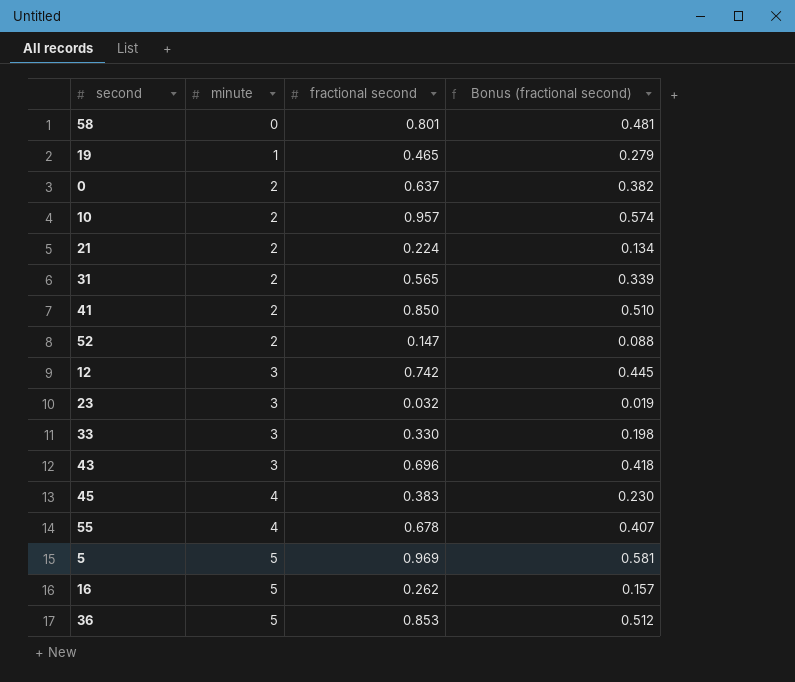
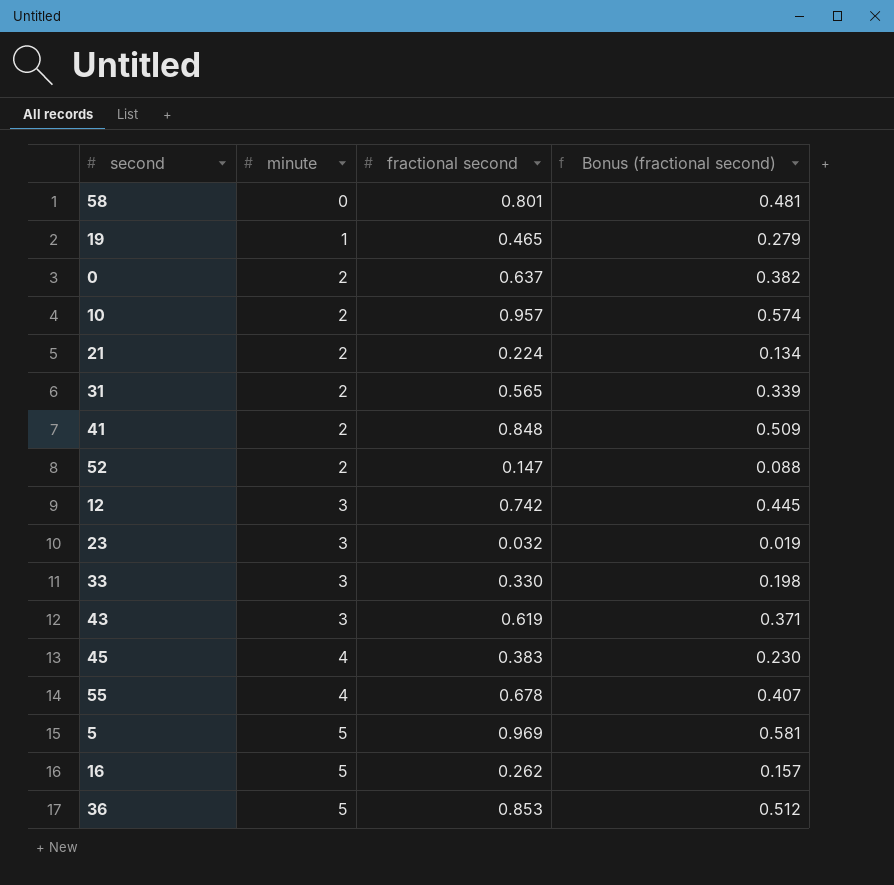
41 | fractional second: 0.850 -> 0.848
41 | Bonus (fractional second): 0.510 -> 0.509
43 | fractional second: 0.696 -> 0.619
43 | Bonus (fractional second): 0.418 -> 0.371

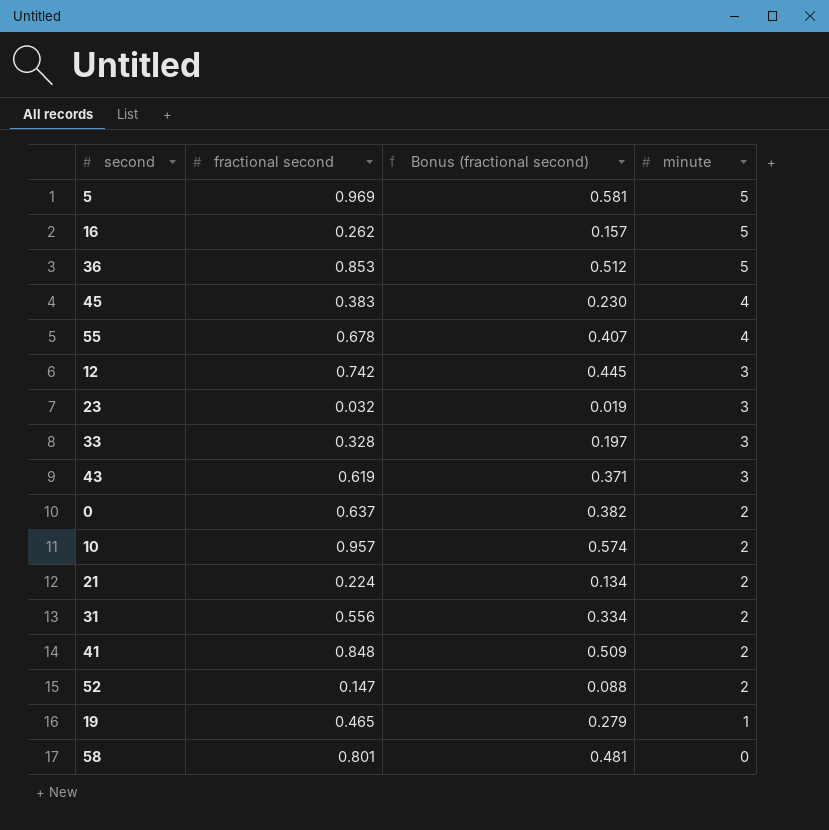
row order: minute ascending -> minute descending
column minute | position: 2 -> 4
33 | fractional second: 0.330 -> 0.328
33 | Bonus (fractional second): 0.198 -> 0.197
31 | fractional second: 0.565 -> 0.556
31 | Bonus (fractional second): 0.339 -> 0.334

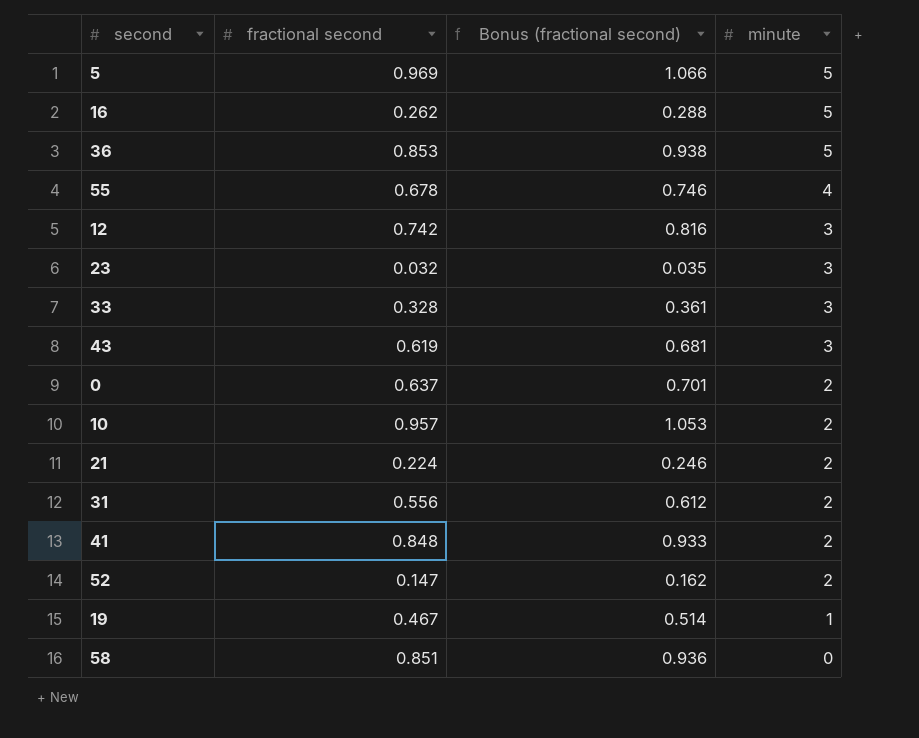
column Bonus (fractional second) | formula: [fractional second] * 0.6 -> [fractional second] * 1.1
row 45: 0.383 | 0.230 | 4 -> none
19 | fractional second: 0.465 -> 0.467
58 | fractional second: 0.801 -> 0.851

